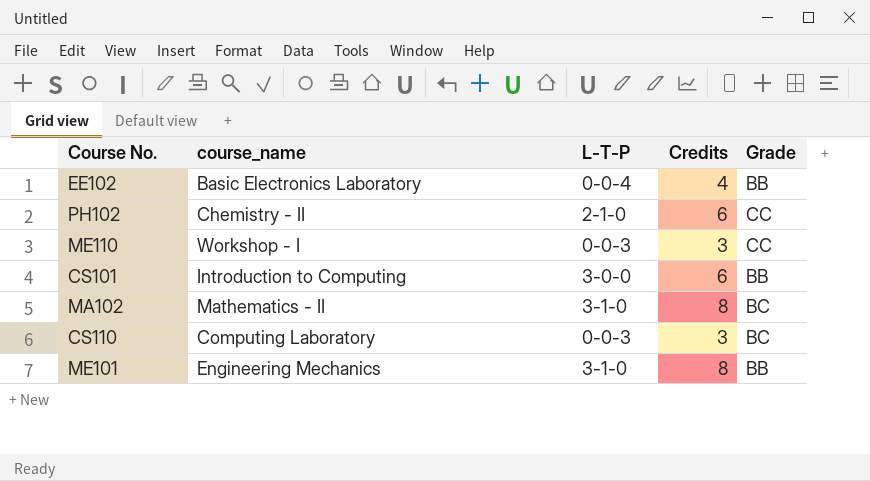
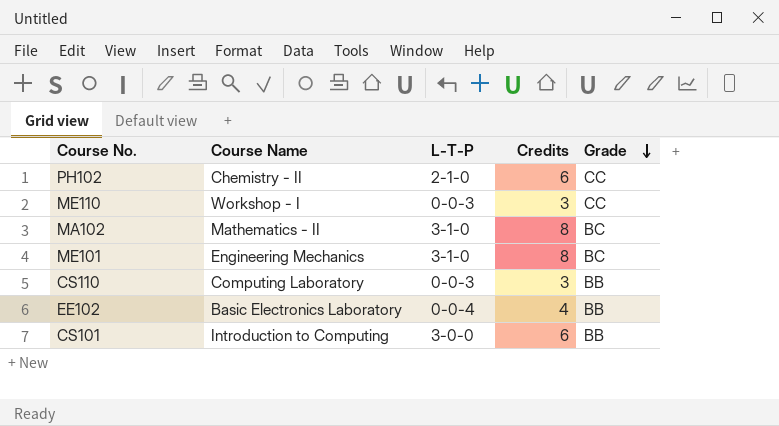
row order: none -> Grade descending
column name: course_name -> Course Name
ME101 | Grade: BB -> BC
CS110 | Grade: BC -> BB

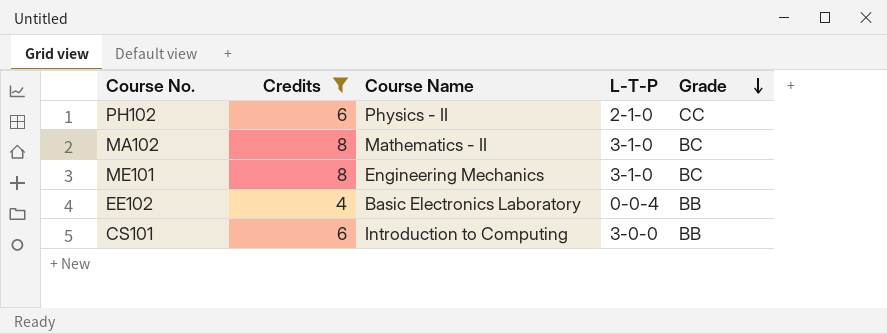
filter: none -> Credits != 3
column Credits | position: 4 -> 2
PH102 | Course Name: Chemistry - II -> Physics - II

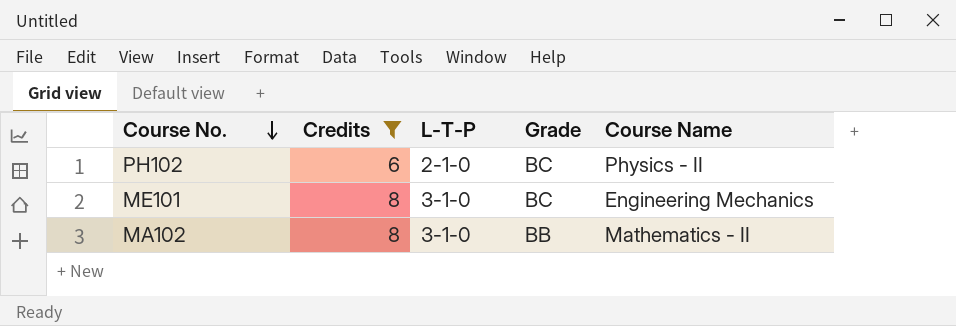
row order: Grade descending -> Course No. descending
column Course Name | position: 3 -> 5
row EE102: 4 | Basic Electronics Laboratory | 0-0-4 | BB -> none
row CS101: 6 | Introduction to Computing | 3-0-0 | BB -> none
PH102 | Grade: CC -> BC
MA102 | Grade: BC -> BB

